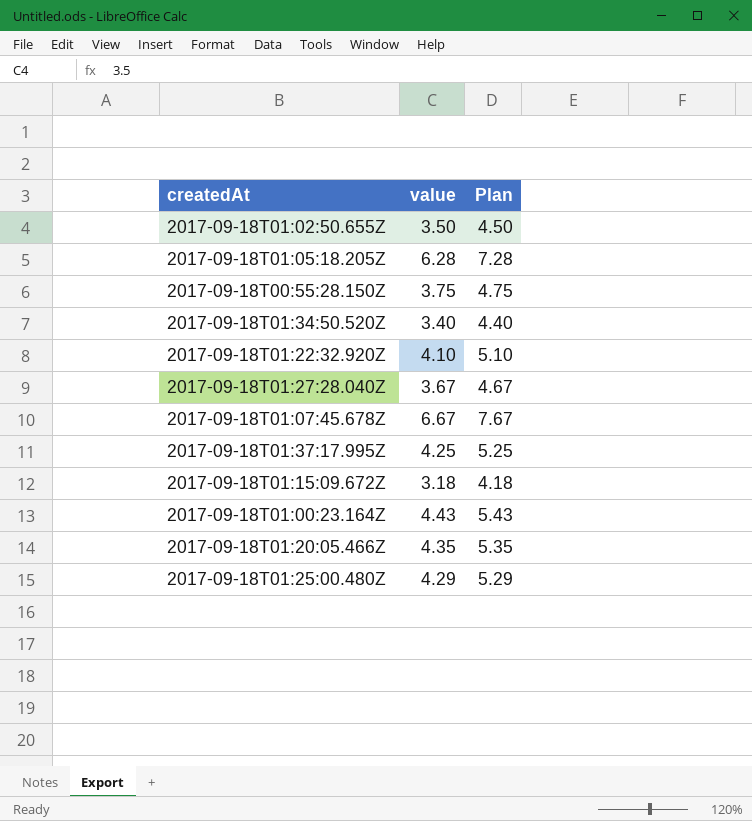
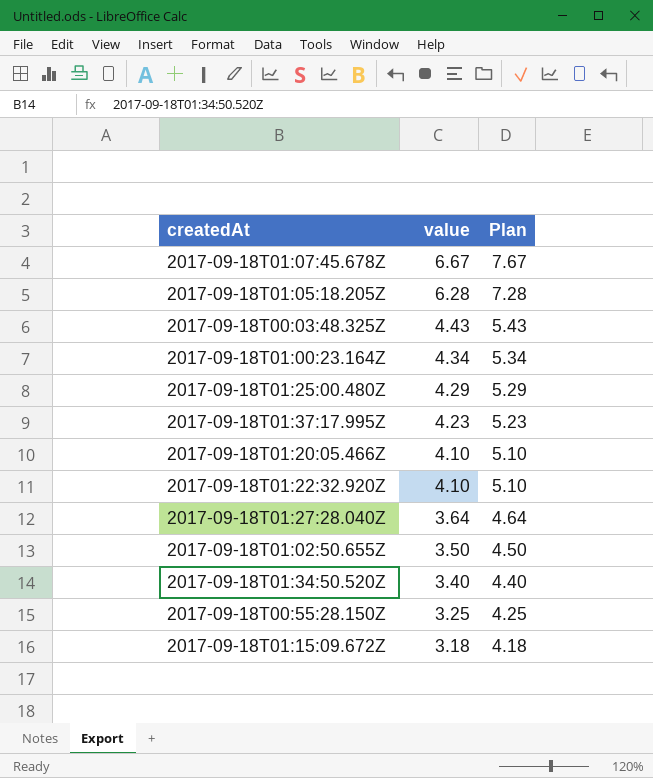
row order: none -> value descending
row 2017-09-18T00:03:48.325Z: none -> 4.43 | 5.43
2017-09-18T01:00:23.164Z | value: 4.43 -> 4.34
2017-09-18T01:00:23.164Z | Plan: 5.43 -> 5.34
2017-09-18T01:37:17.995Z | value: 4.25 -> 4.23
2017-09-18T01:37:17.995Z | Plan: 5.25 -> 5.23
2017-09-18T01:20:05.466Z | value: 4.35 -> 4.10
2017-09-18T01:20:05.466Z | Plan: 5.35 -> 5.10
2017-09-18T01:27:28.040Z | value: 3.67 -> 3.64
2017-09-18T01:27:28.040Z | Plan: 4.67 -> 4.64
2017-09-18T00:55:28.150Z | value: 3.75 -> 3.25
2017-09-18T00:55:28.150Z | Plan: 4.75 -> 4.25

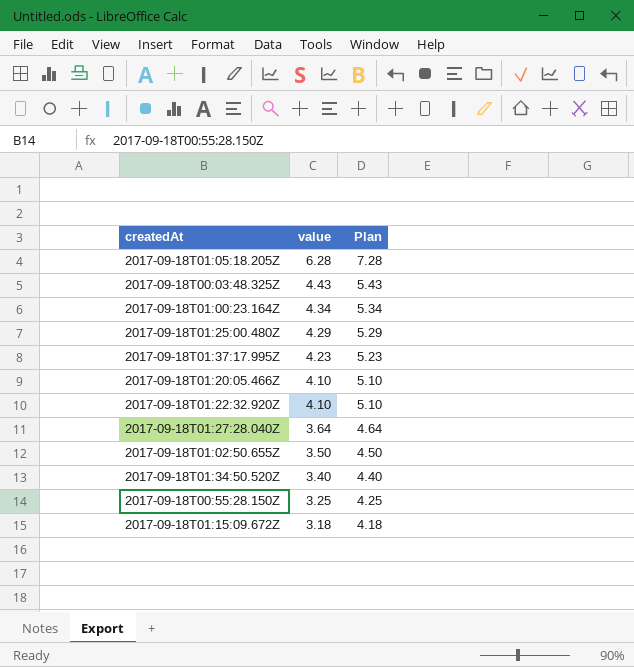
row 2017-09-18T01:07:45.678Z: 6.67 | 7.67 -> none

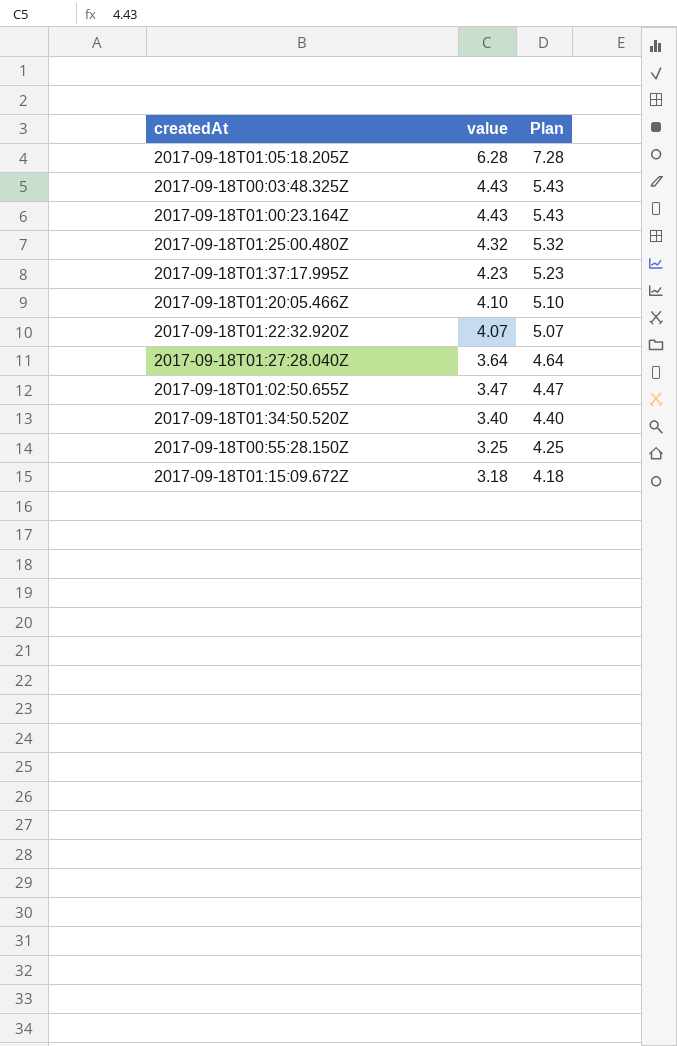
2017-09-18T01:00:23.164Z | value: 4.34 -> 4.43
2017-09-18T01:00:23.164Z | Plan: 5.34 -> 5.43
2017-09-18T01:25:00.480Z | value: 4.29 -> 4.32
2017-09-18T01:25:00.480Z | Plan: 5.29 -> 5.32
2017-09-18T01:22:32.920Z | value: 4.10 -> 4.07
2017-09-18T01:22:32.920Z | Plan: 5.10 -> 5.07
2017-09-18T01:02:50.655Z | value: 3.50 -> 3.47
2017-09-18T01:02:50.655Z | Plan: 4.50 -> 4.47

